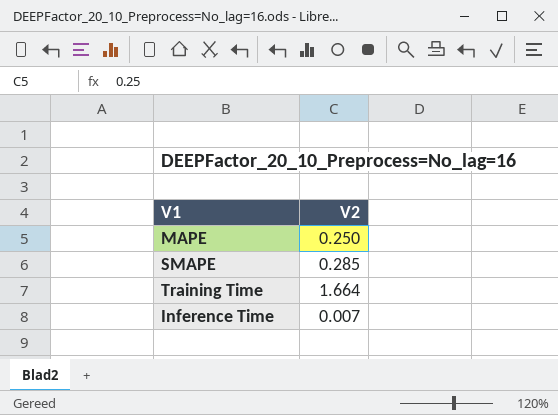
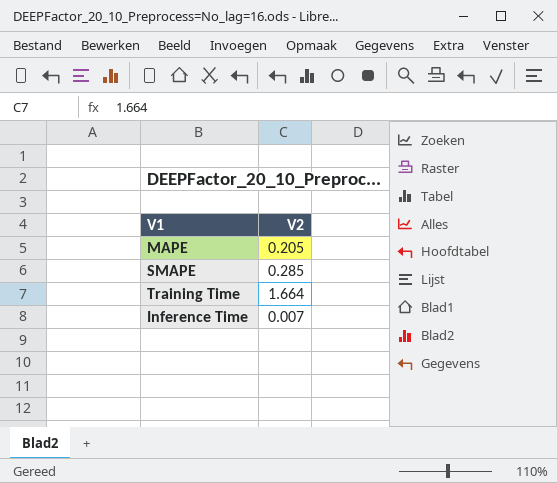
MAPE | V2: 0.250 -> 0.205

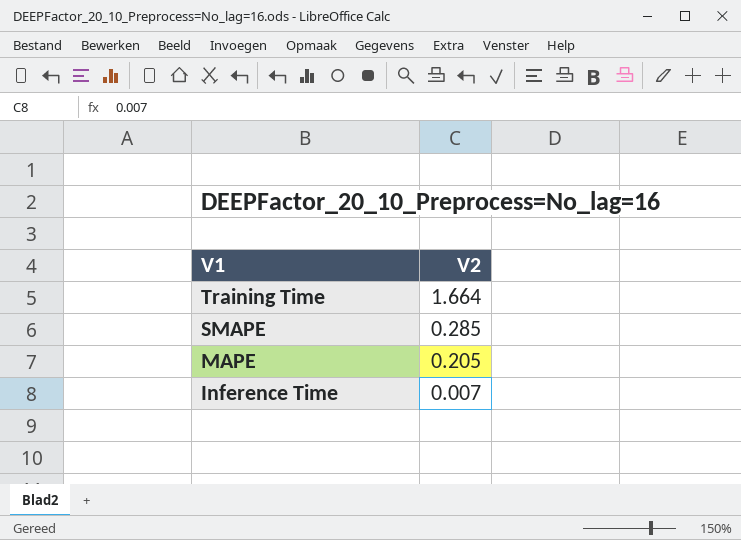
row order: none -> V1 descending

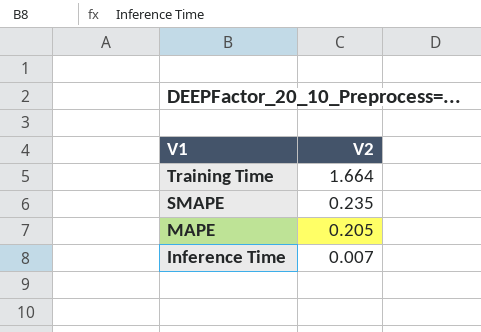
SMAPE | V2: 0.285 -> 0.235

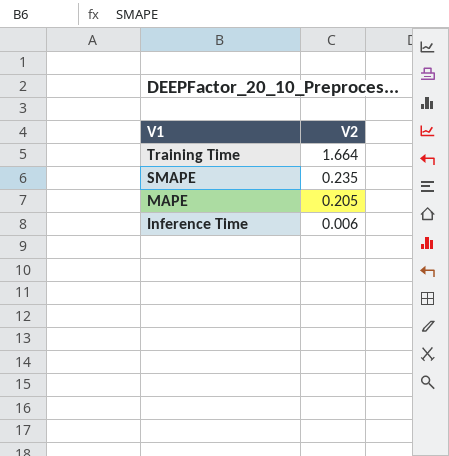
Inference Time | V2: 0.007 -> 0.006

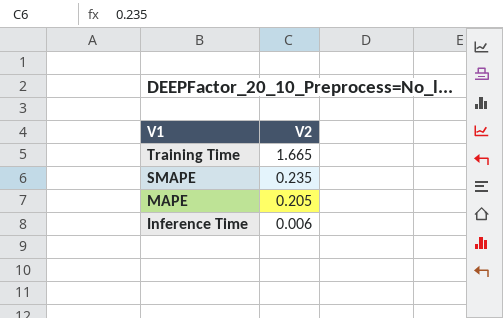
Training Time | V2: 1.664 -> 1.665

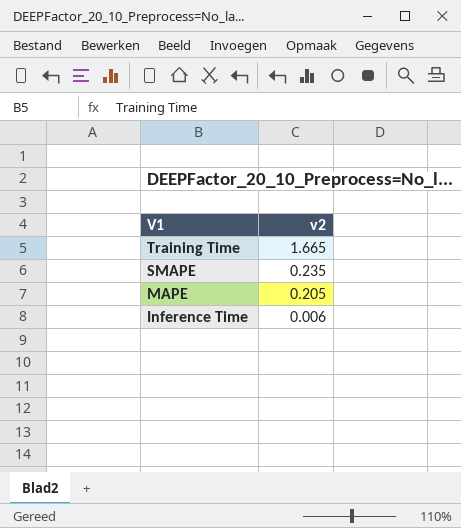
column name: V2 -> v2

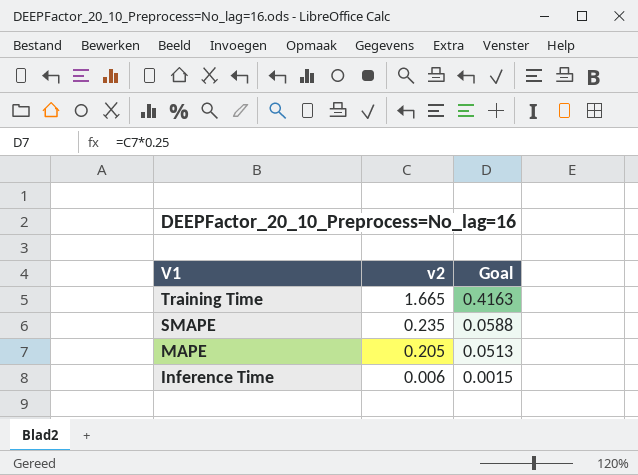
column Goal | formula: none -> [v2] * 0.25

